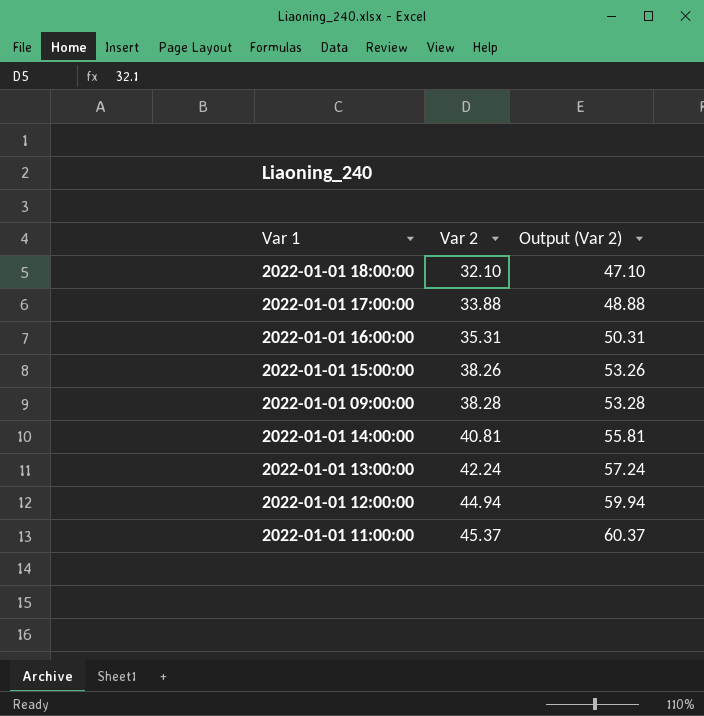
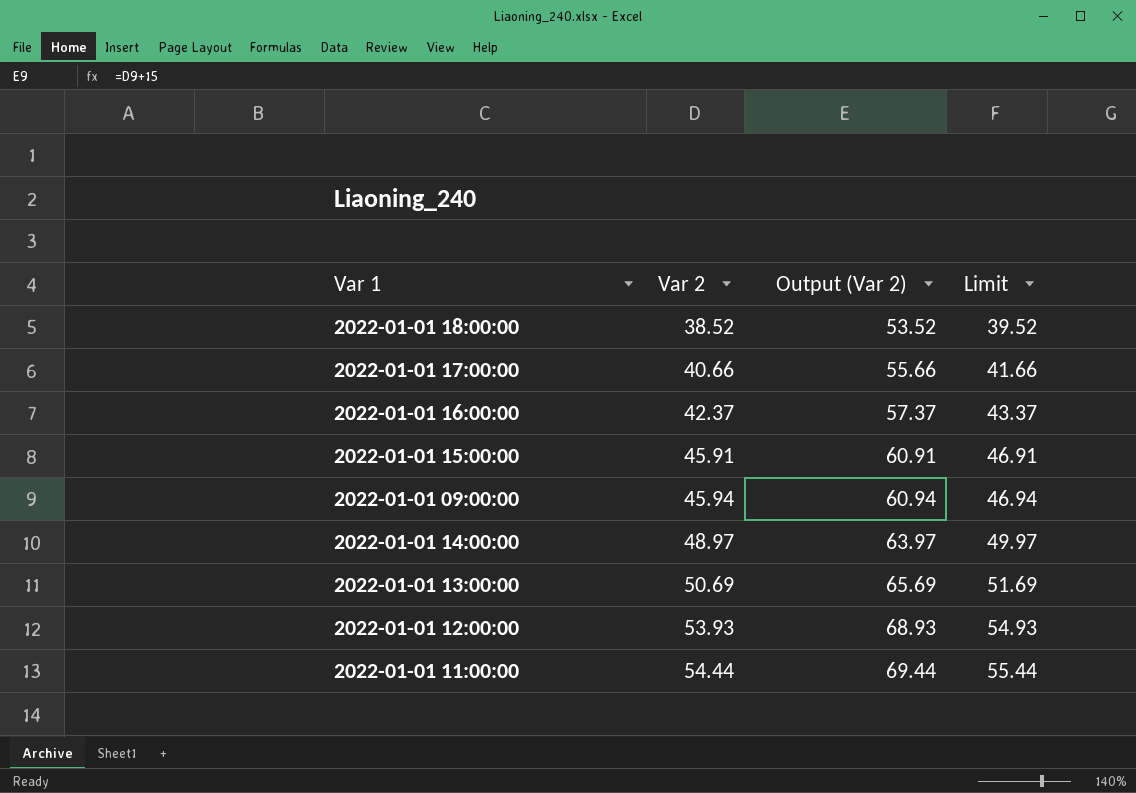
column Limit | formula: none -> [Var 2] + 1
2022-01-01 18:00:00 | Var 2: 32.10 -> 38.52
2022-01-01 18:00:00 | Output (Var 2): 47.10 -> 53.52
2022-01-01 17:00:00 | Var 2: 33.88 -> 40.66
2022-01-01 17:00:00 | Output (Var 2): 48.88 -> 55.66
2022-01-01 16:00:00 | Var 2: 35.31 -> 42.37
2022-01-01 16:00:00 | Output (Var 2): 50.31 -> 57.37
2022-01-01 15:00:00 | Var 2: 38.26 -> 45.91
2022-01-01 15:00:00 | Output (Var 2): 53.26 -> 60.91
2022-01-01 09:00:00 | Var 2: 38.28 -> 45.94
2022-01-01 09:00:00 | Output (Var 2): 53.28 -> 60.94
2022-01-01 14:00:00 | Var 2: 40.81 -> 48.97
2022-01-01 14:00:00 | Output (Var 2): 55.81 -> 63.97
2022-01-01 13:00:00 | Var 2: 42.24 -> 50.69
2022-01-01 13:00:00 | Output (Var 2): 57.24 -> 65.69
2022-01-01 12:00:00 | Var 2: 44.94 -> 53.93
2022-01-01 12:00:00 | Output (Var 2): 59.94 -> 68.93
2022-01-01 11:00:00 | Var 2: 45.37 -> 54.44
2022-01-01 11:00:00 | Output (Var 2): 60.37 -> 69.44

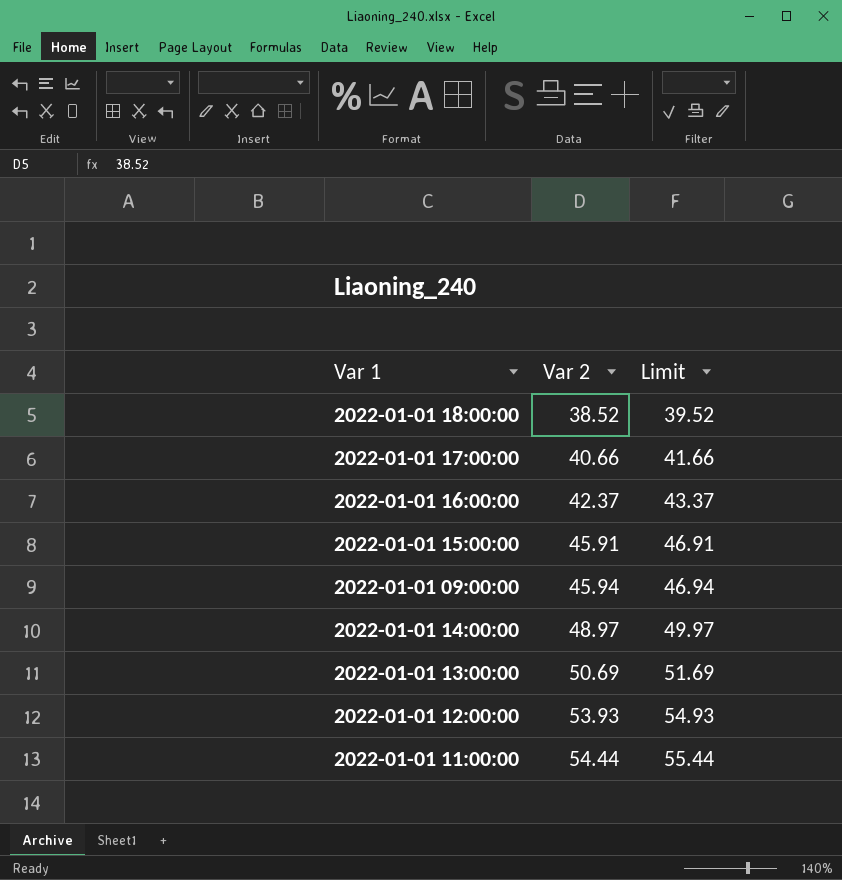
column Output (Var 2) | formula: [Var 2] + 15 -> none

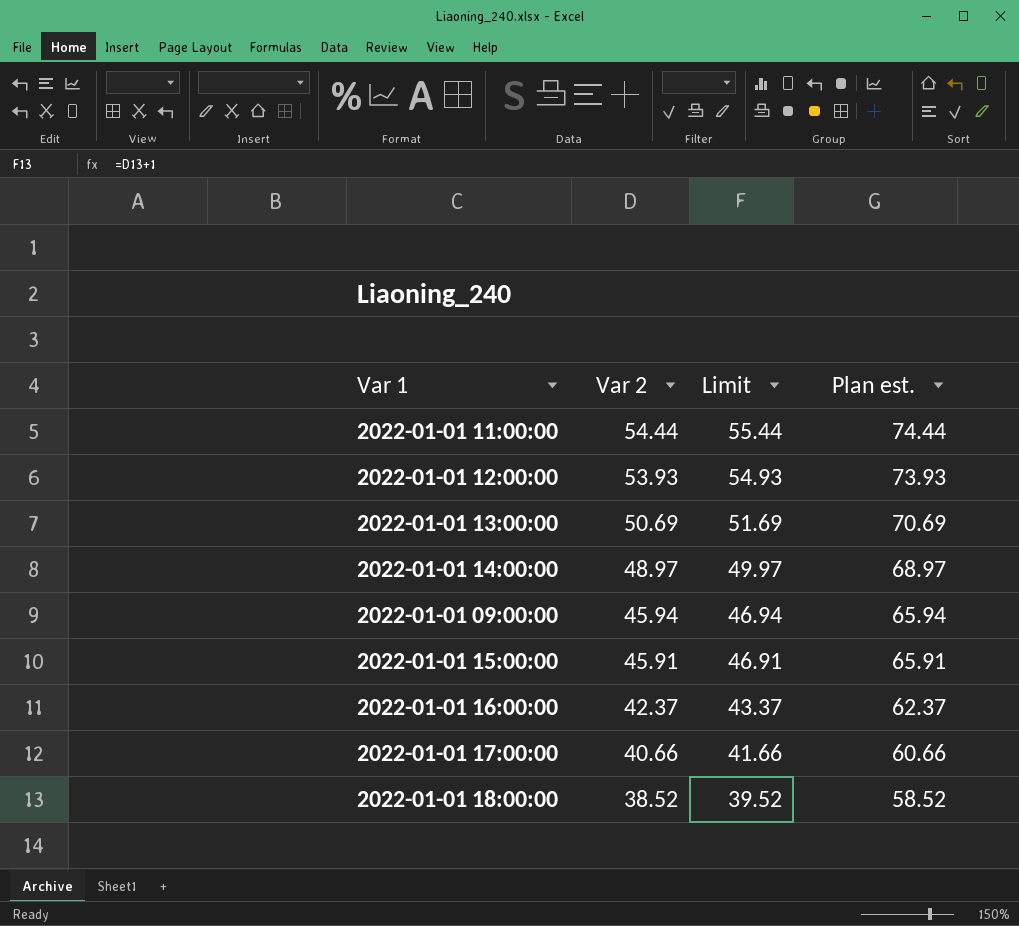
row order: Var 2 ascending -> Var 2 descending
column Plan est. | formula: none -> [Var 2] + 20

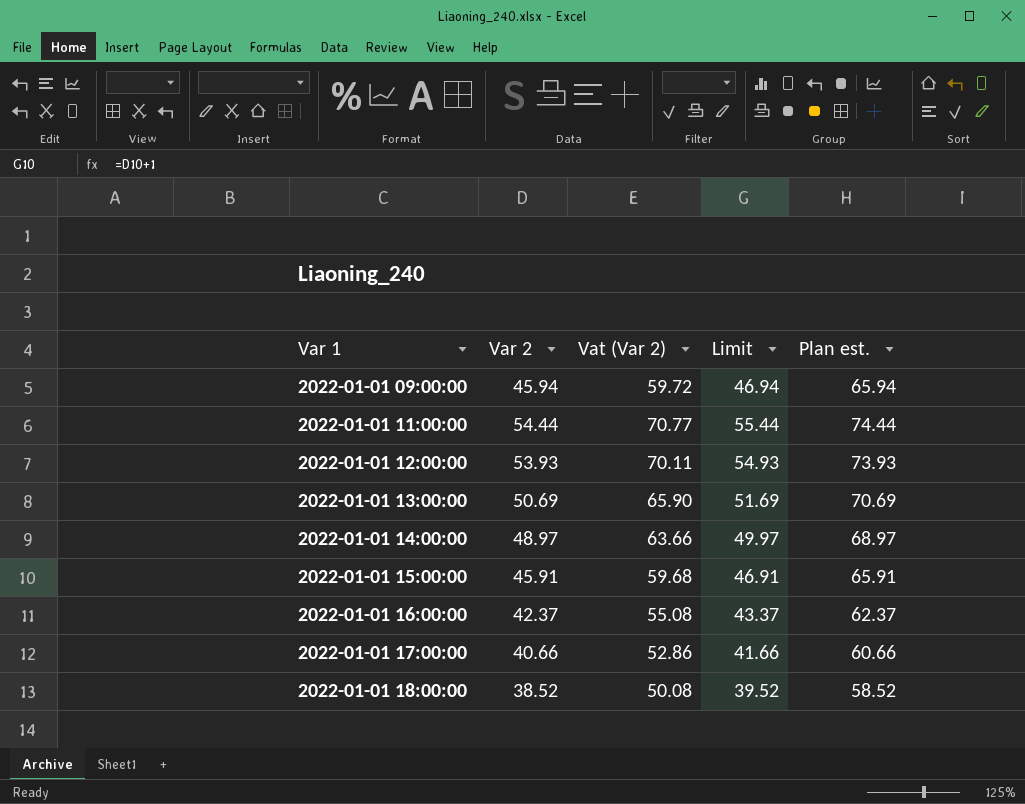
row order: Var 2 descending -> Var 1 ascending
column Vat (Var 2) | formula: none -> [Var 2] * 1.3

